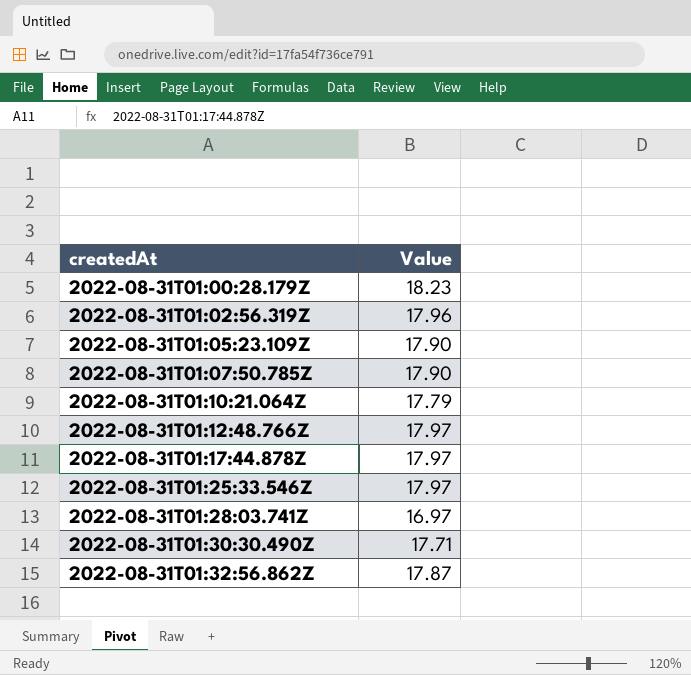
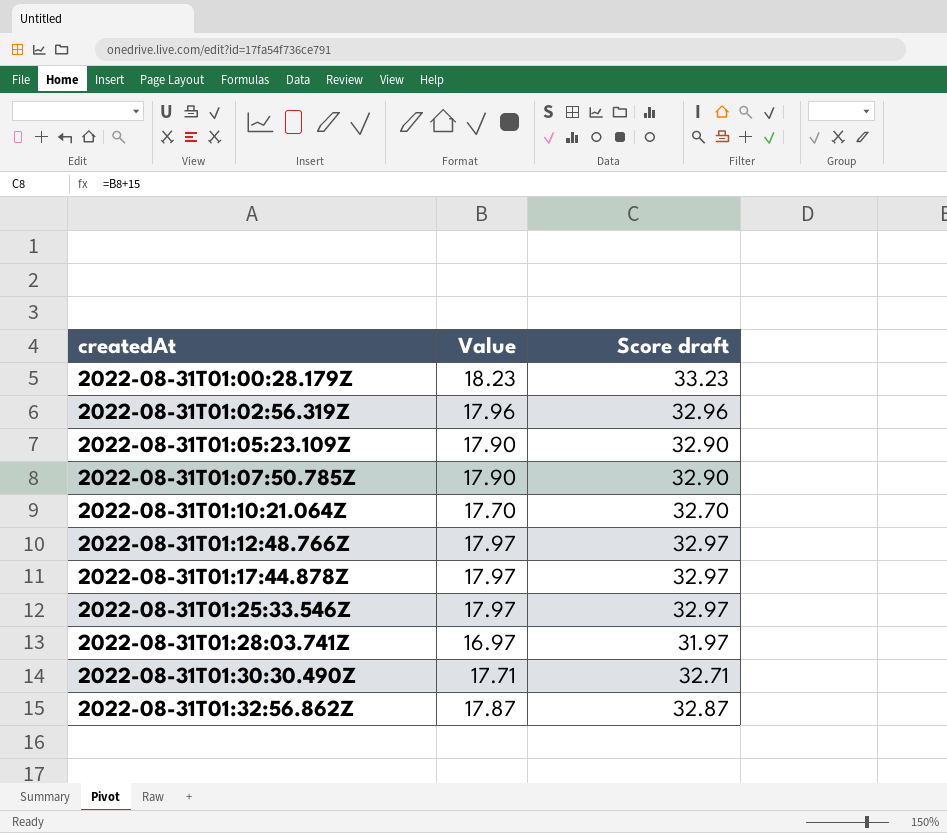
column Score draft | formula: none -> [Value] + 15
2022-08-31T01:10:21.064Z | Value: 17.79 -> 17.70

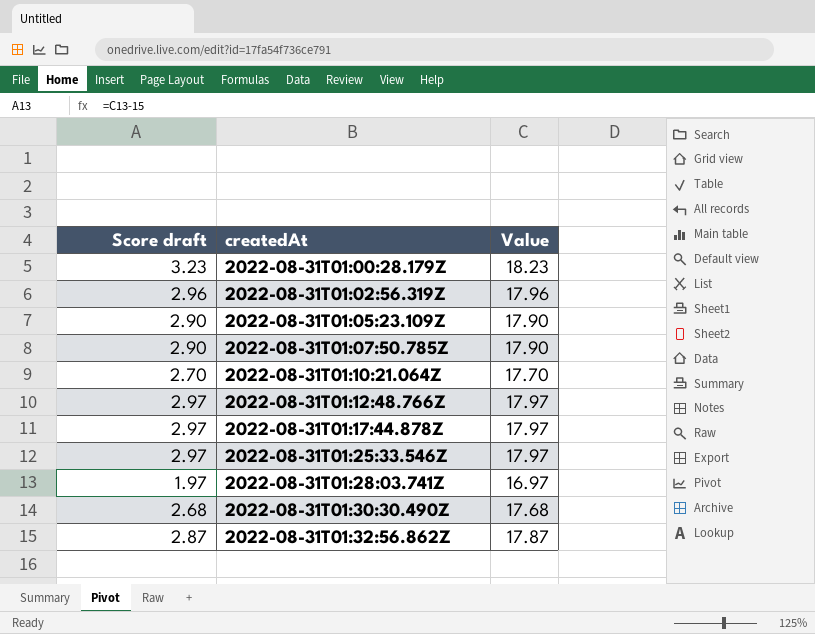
column Score draft | formula: [Value] + 15 -> [Value] - 15
column Score draft | position: 3 -> 1
2022-08-31T01:30:30.490Z | Value: 17.71 -> 17.68

